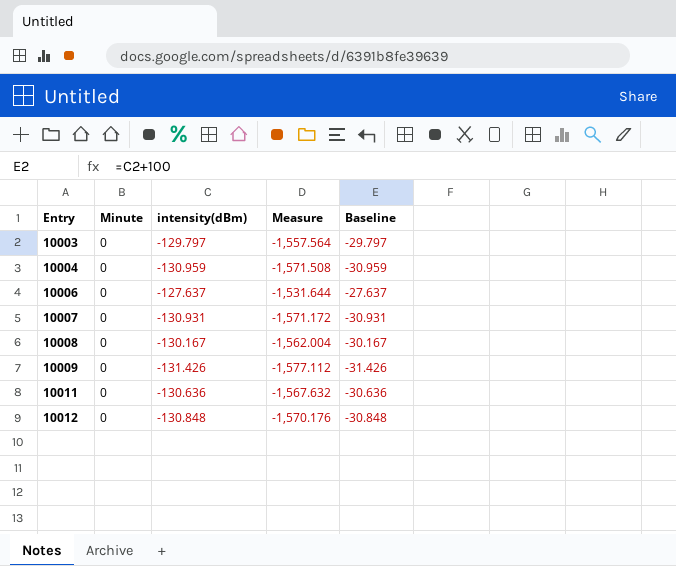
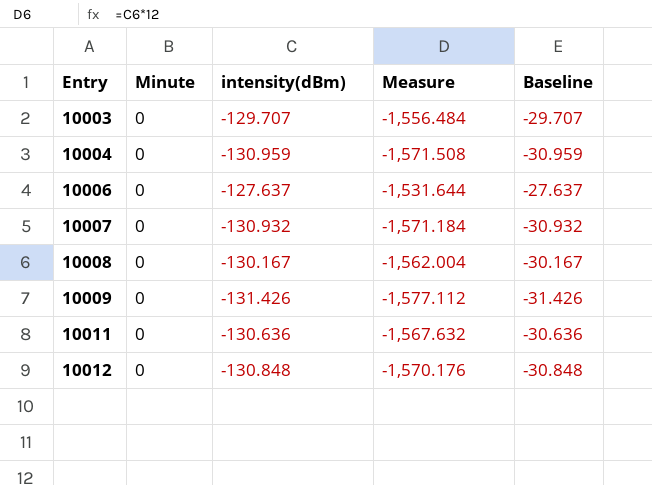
10003 | intensity(dBm): -129.797 -> -129.707
10003 | Measure: -1,557.564 -> -1,556.484
10003 | Baseline: -29.797 -> -29.707
10007 | intensity(dBm): -130.931 -> -130.932
10007 | Measure: -1,571.172 -> -1,571.184
10007 | Baseline: -30.931 -> -30.932

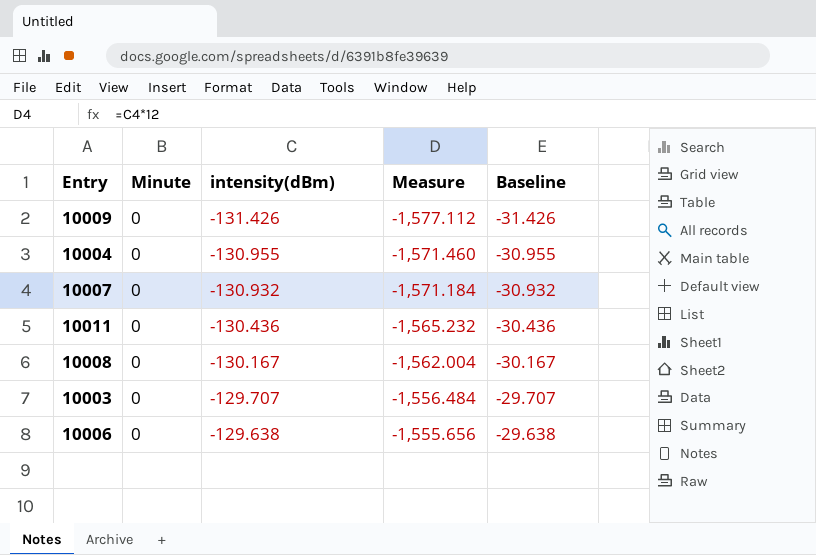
row order: Entry ascending -> intensity(dBm) ascending
row 10012: 0 | -130.848 | -1,570.176 | -30.848 -> none
10004 | intensity(dBm): -130.959 -> -130.955
10004 | Measure: -1,571.508 -> -1,571.460
10004 | Baseline: -30.959 -> -30.955
10011 | intensity(dBm): -130.636 -> -130.436
10011 | Measure: -1,567.632 -> -1,565.232
10011 | Baseline: -30.636 -> -30.436
10006 | intensity(dBm): -127.637 -> -129.638
10006 | Measure: -1,531.644 -> -1,555.656
10006 | Baseline: -27.637 -> -29.638

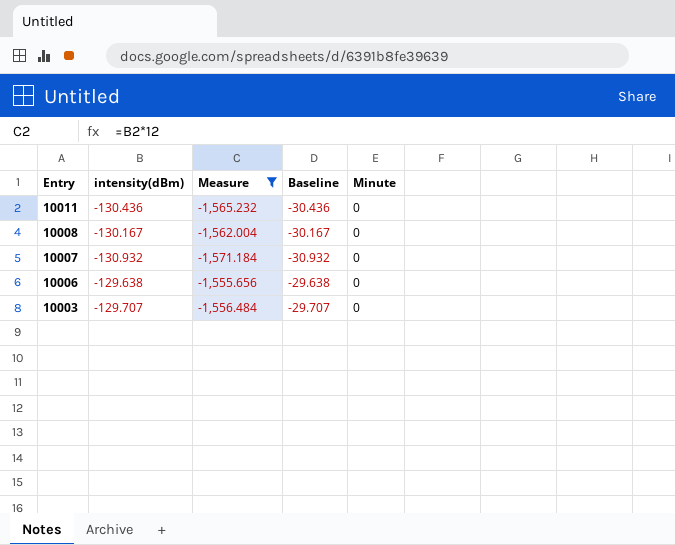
filter: none -> Measure >= -1,571.184
row order: intensity(dBm) ascending -> Entry descending
column Minute | position: 2 -> 5

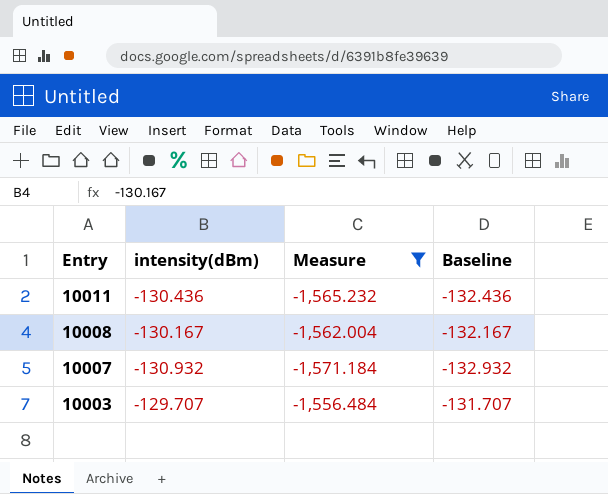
column Minute | position: 5 -> none
column Baseline | formula: [intensity(dBm)] + 100 -> [intensity(dBm)] - 2
row 10006: -129.638 | -1,555.656 | -29.638 | 0 -> none

